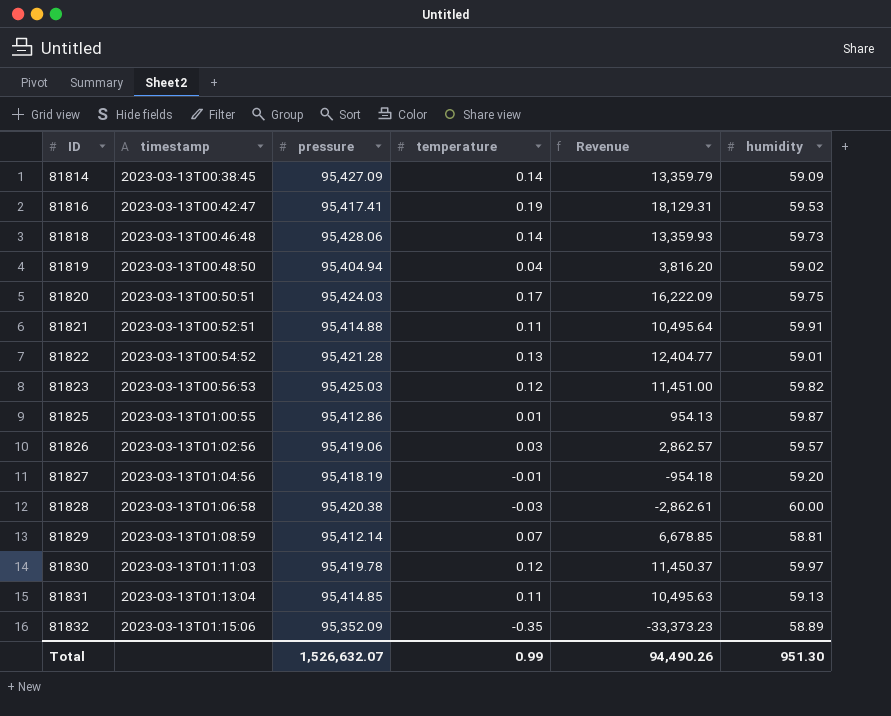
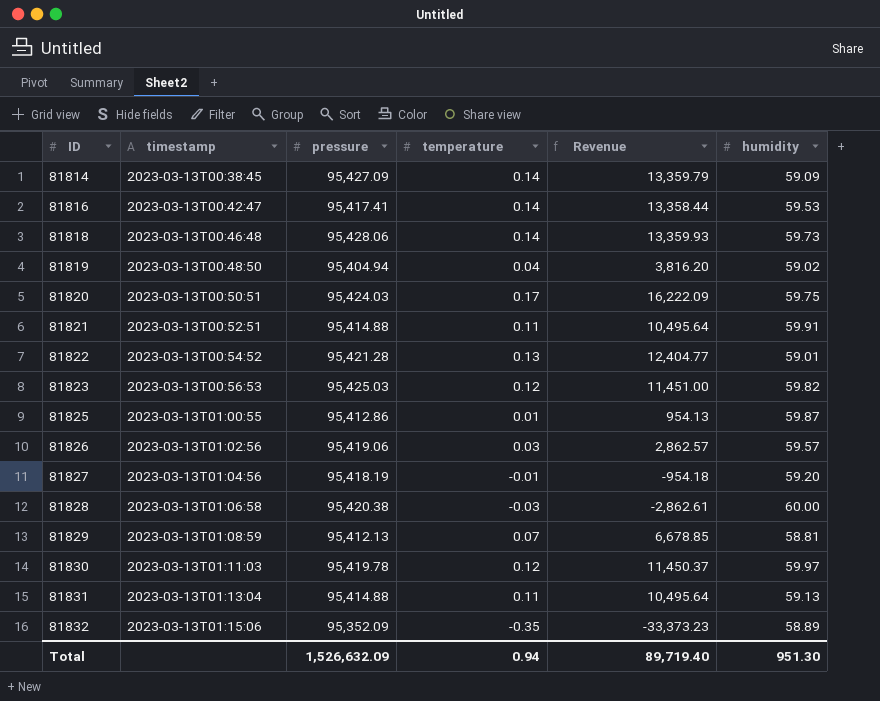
81816 | temperature: 0.19 -> 0.14
81816 | Revenue: 18,129.31 -> 13,358.44
81829 | pressure: 95,412.14 -> 95,412.13
81831 | pressure: 95,414.85 -> 95,414.88
81831 | Revenue: 10,495.63 -> 10,495.64
Total | pressure: 1,526,632.07 -> 1,526,632.09
Total | temperature: 0.99 -> 0.94
Total | Revenue: 94,490.26 -> 89,719.40

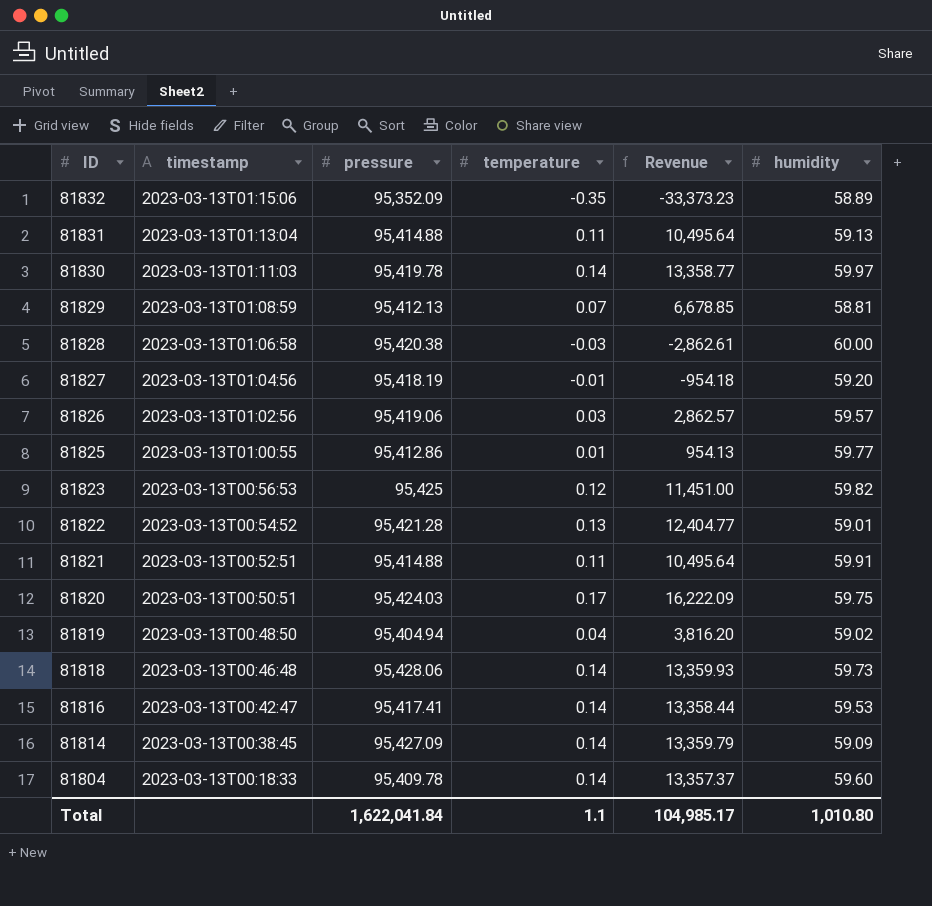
row order: ID ascending -> ID descending
81830 | temperature: 0.12 -> 0.14
81830 | Revenue: 11,450.37 -> 13,358.77
81825 | humidity: 59.87 -> 59.77
81823 | pressure: 95,425.03 -> 95,425
row 81804: none -> 2023-03-13T00:18:33 | 95,409.78 | 0.14 | 13,357.37 | 59.60
Total | pressure: 1,526,632.09 -> 1,622,041.84
Total | temperature: 0.94 -> 1.1
Total | Revenue: 89,719.40 -> 104,985.17
Total | humidity: 951.30 -> 1,010.80

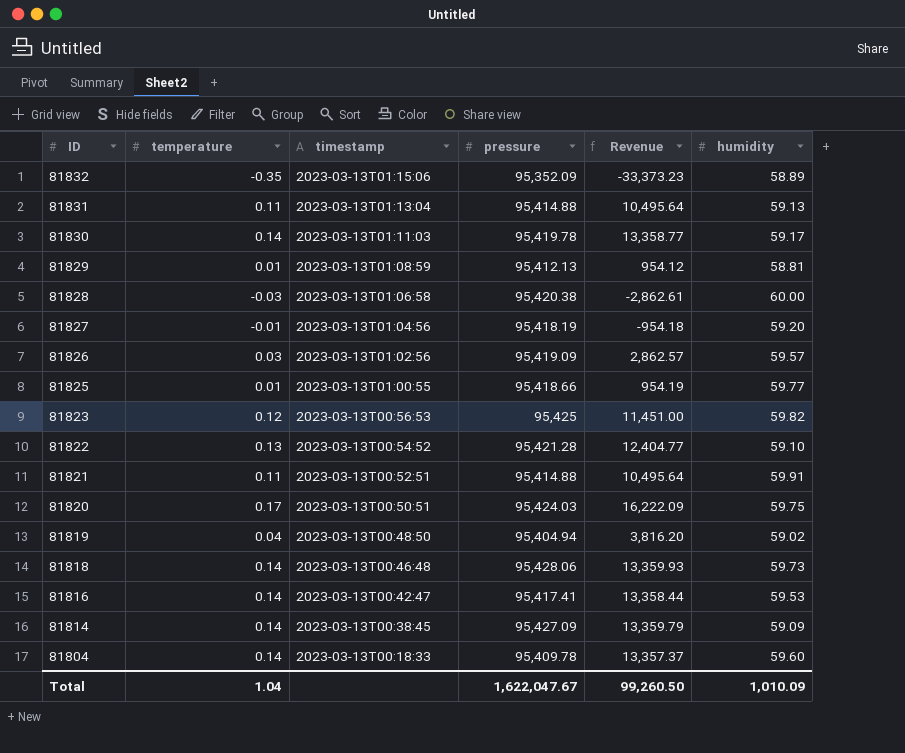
column temperature | position: 4 -> 2
81830 | humidity: 59.97 -> 59.17
81829 | temperature: 0.07 -> 0.01
81829 | Revenue: 6,678.85 -> 954.12
81826 | pressure: 95,419.06 -> 95,419.09
81825 | pressure: 95,412.86 -> 95,418.66
81825 | Revenue: 954.13 -> 954.19
81822 | humidity: 59.01 -> 59.10
Total | temperature: 1.1 -> 1.04
Total | pressure: 1,622,041.84 -> 1,622,047.67
Total | Revenue: 104,985.17 -> 99,260.50
Total | humidity: 1,010.80 -> 1,010.09

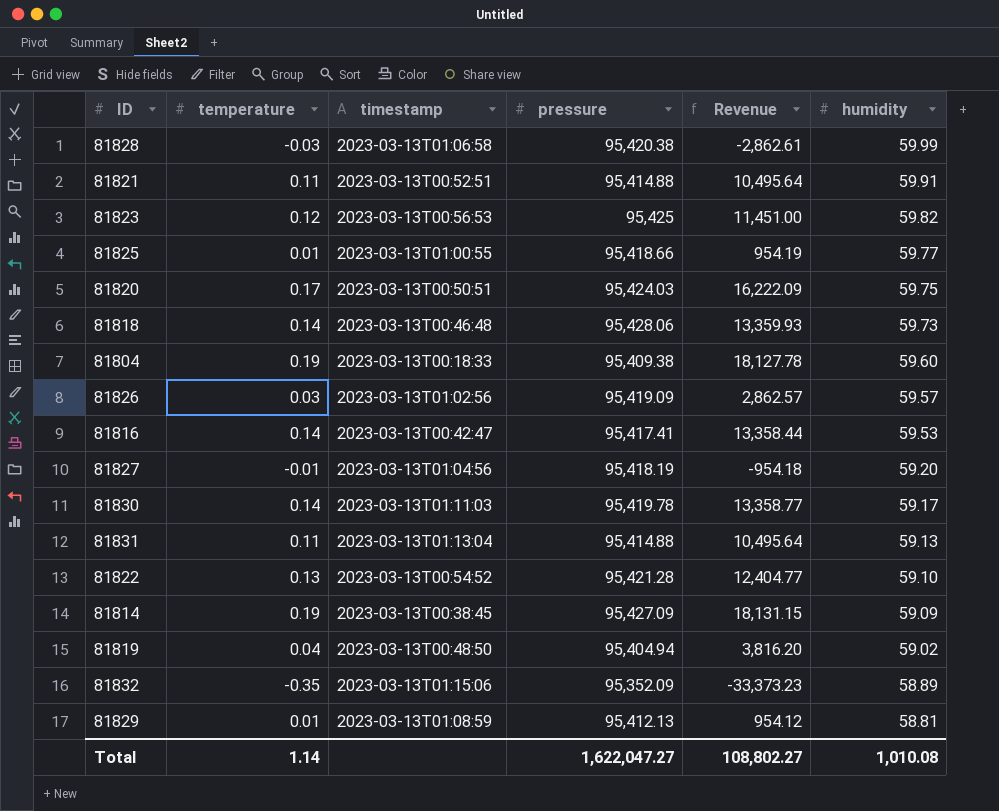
row order: ID descending -> humidity descending
81828 | humidity: 60.00 -> 59.99
81804 | temperature: 0.14 -> 0.19
81804 | pressure: 95,409.78 -> 95,409.38
81804 | Revenue: 13,357.37 -> 18,127.78
81814 | temperature: 0.14 -> 0.19
81814 | Revenue: 13,359.79 -> 18,131.15
Total | temperature: 1.04 -> 1.14
Total | pressure: 1,622,047.67 -> 1,622,047.27
Total | Revenue: 99,260.50 -> 108,802.27
Total | humidity: 1,010.09 -> 1,010.08

